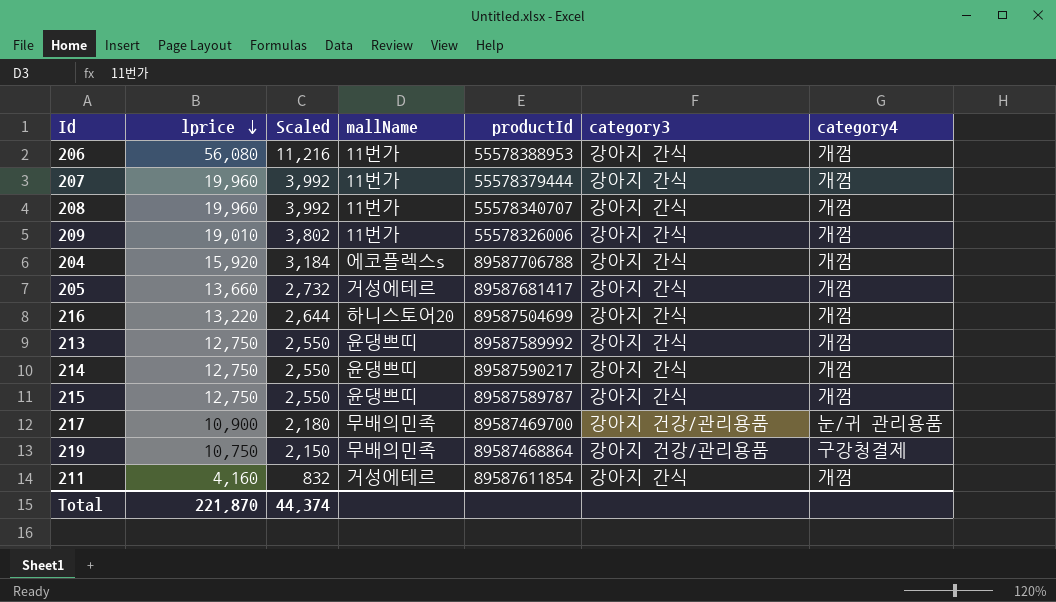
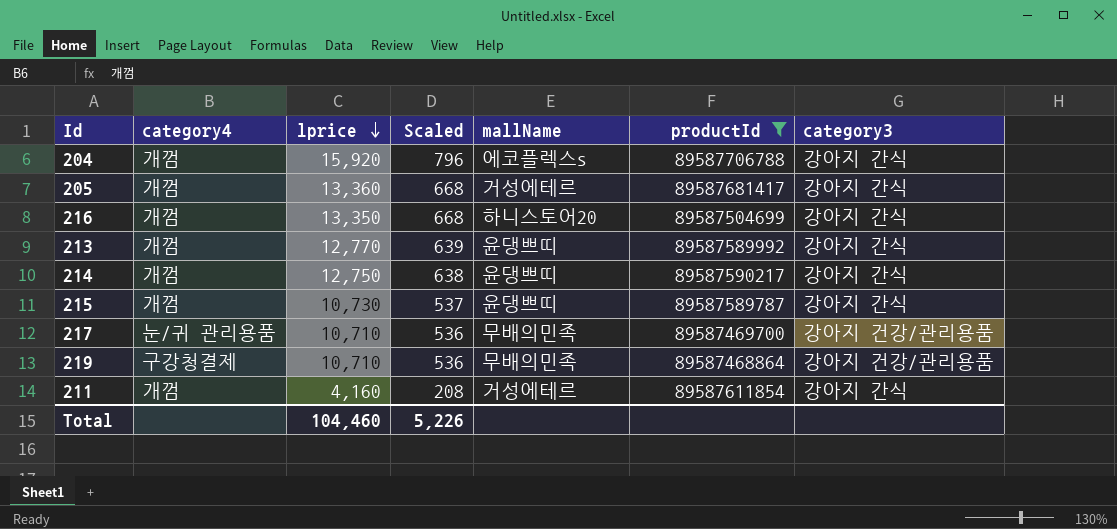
filter: none -> productId >= 89587468864
column category4 | position: 7 -> 2
column Scaled | formula: [lprice] * 0.2 -> [lprice] * 0.05
205 | lprice: 13,660 -> 13,360
216 | lprice: 13,220 -> 13,350
213 | lprice: 12,750 -> 12,770
215 | lprice: 12,750 -> 10,730
217 | lprice: 10,900 -> 10,710
219 | lprice: 10,750 -> 10,710
Total | lprice: 221,870 -> 104,460
Total | Scaled: 44,374 -> 5,226

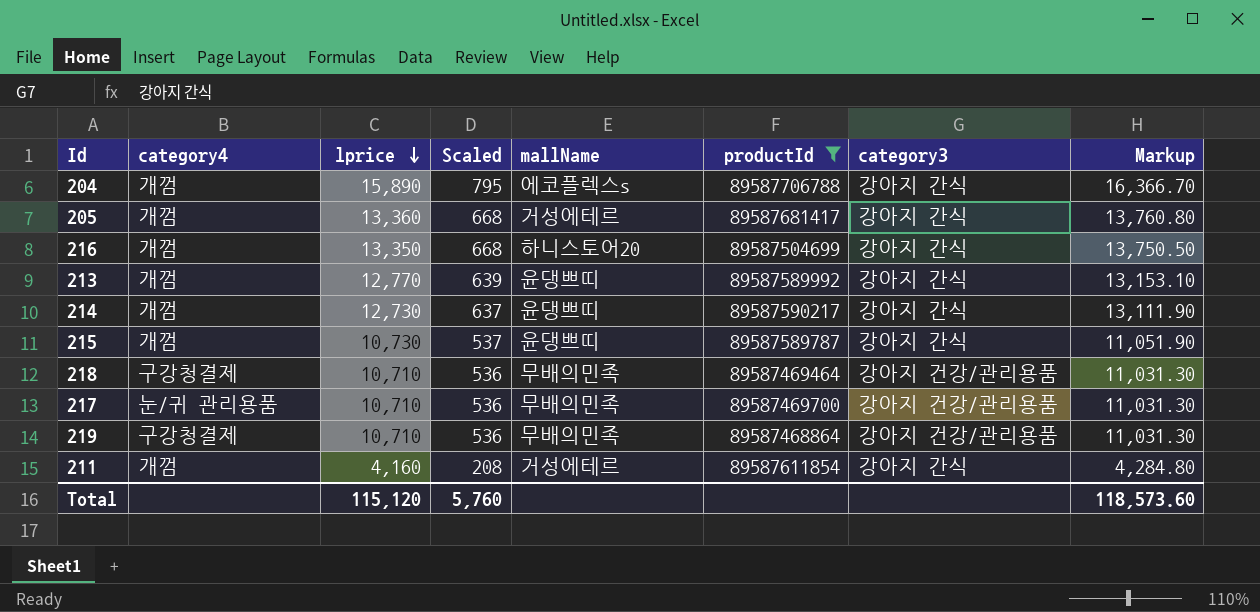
column Markup | formula: none -> [lprice] * 1.03
204 | lprice: 15,920 -> 15,890
204 | Scaled: 796 -> 795
214 | lprice: 12,750 -> 12,730
214 | Scaled: 638 -> 637
row 218: none -> 구강청결제 | 10,710 | 536 | 무배의민족 | 89587469464 | 강아지 건강/관리용품 | 11,031.30
Total | lprice: 104,460 -> 115,120
Total | Scaled: 5,226 -> 5,760

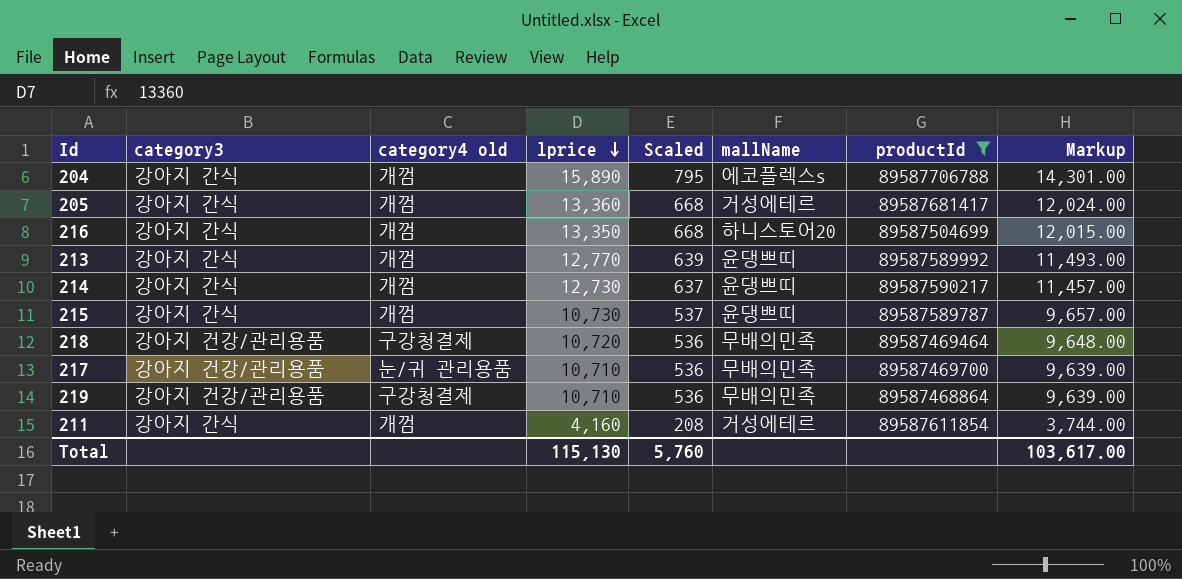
column category3 | position: 7 -> 2
column name: category4 -> category4 old
column Markup | formula: [lprice] * 1.03 -> [lprice] * 0.9
218 | lprice: 10,710 -> 10,720
Total | lprice: 115,120 -> 115,130
Total | Markup: 118,573.60 -> 103,617.00

